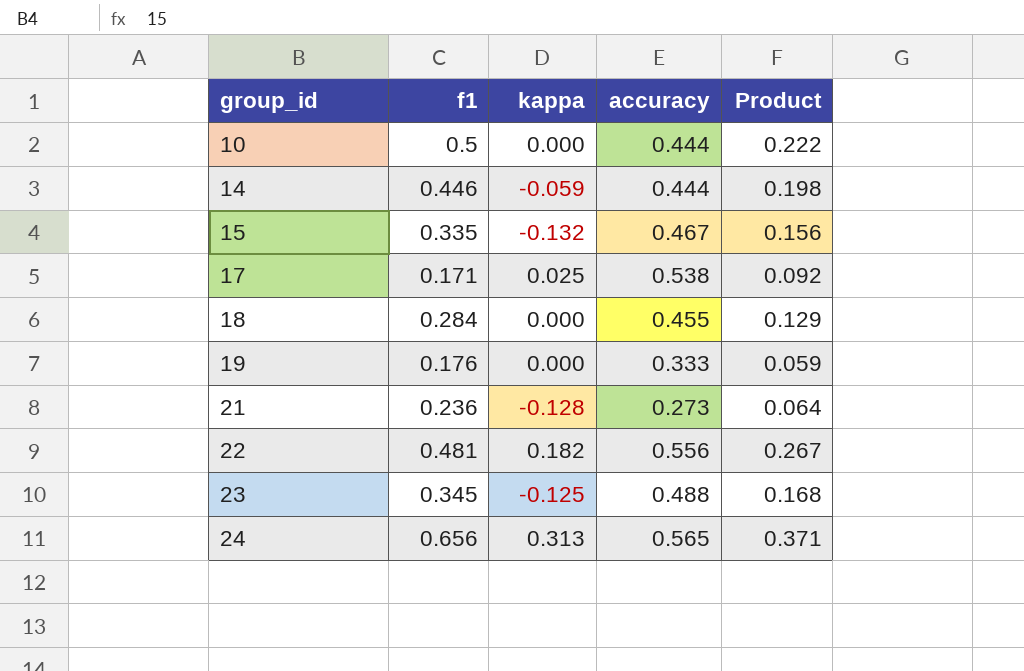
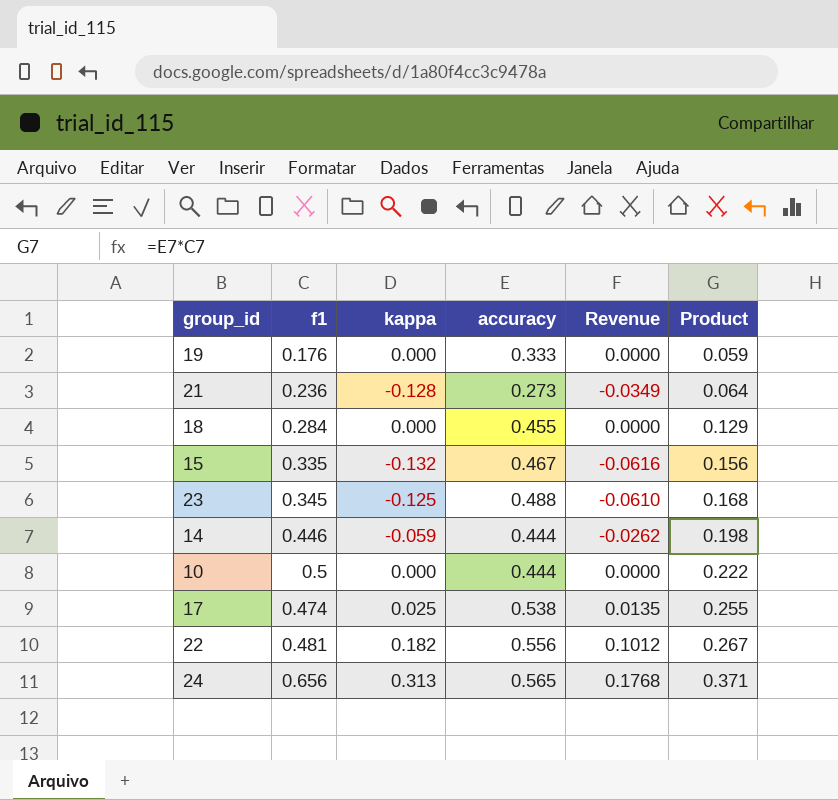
row order: group_id ascending -> Product ascending
column Revenue | formula: none -> [kappa] * [accuracy]
17 | f1: 0.171 -> 0.474
17 | Product: 0.092 -> 0.255

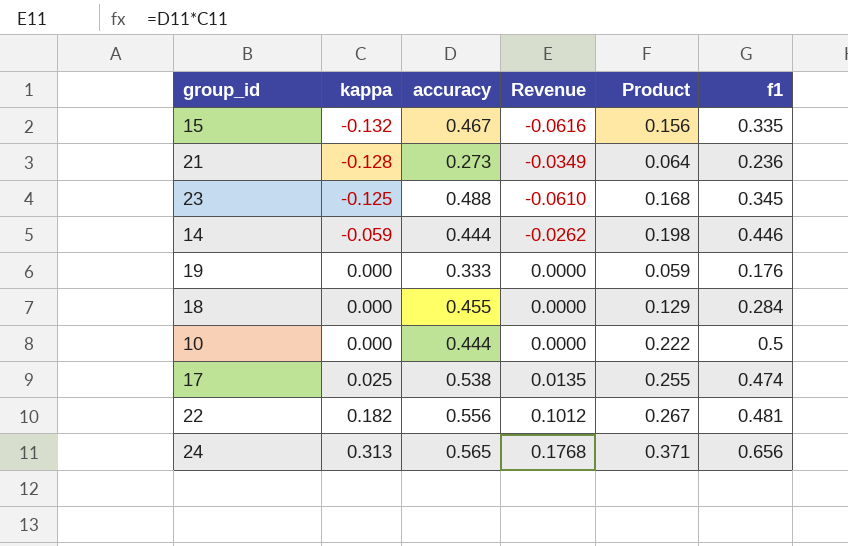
row order: Product ascending -> kappa ascending
column f1 | position: 2 -> 6

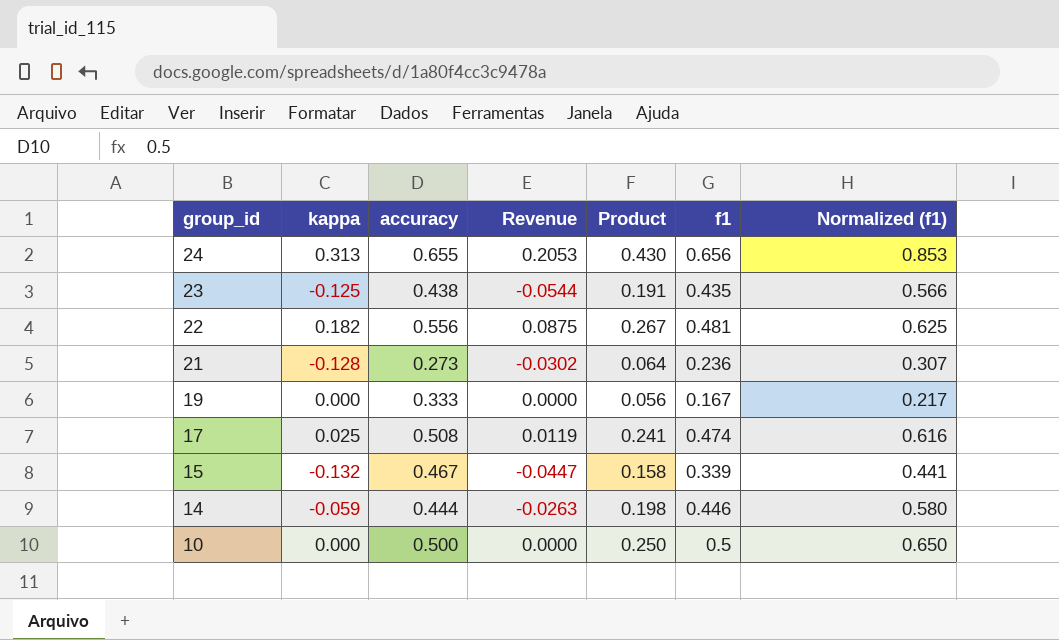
row order: kappa ascending -> group_id descending
column Revenue | formula: [kappa] * [accuracy] -> [kappa] * [f1]
column Normalized (f1) | formula: none -> [f1] * 1.3
row 18: 0.000 | 0.455 | 0.0000 | 0.129 | 0.284 -> none
24 | accuracy: 0.565 -> 0.655
24 | Product: 0.371 -> 0.430
23 | accuracy: 0.488 -> 0.438
23 | Product: 0.168 -> 0.191
23 | f1: 0.345 -> 0.435
19 | Product: 0.059 -> 0.056
19 | f1: 0.176 -> 0.167
17 | accuracy: 0.538 -> 0.508
17 | Product: 0.255 -> 0.241
15 | Product: 0.156 -> 0.158
15 | f1: 0.335 -> 0.339
10 | accuracy: 0.444 -> 0.500
10 | Product: 0.222 -> 0.250

